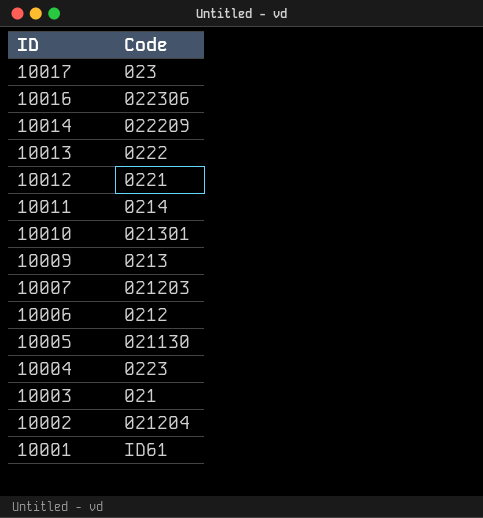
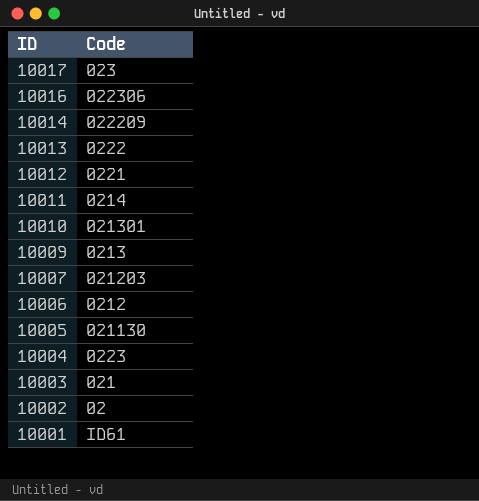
10002 | Code: 021204 -> 02

